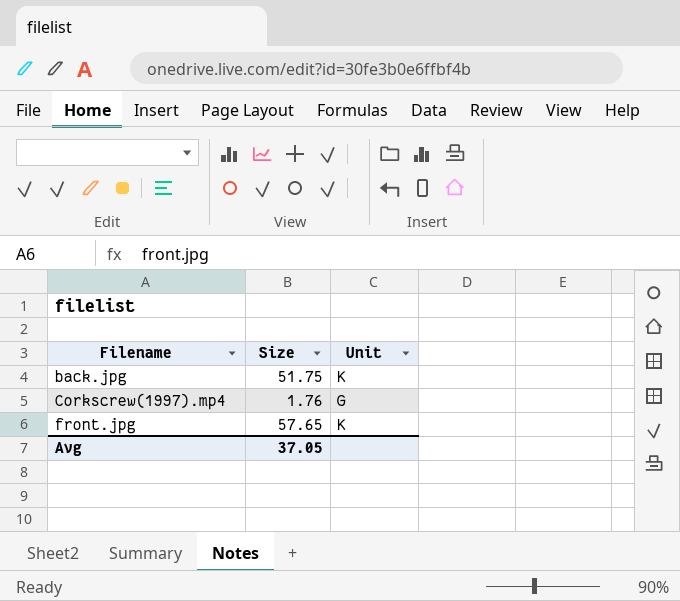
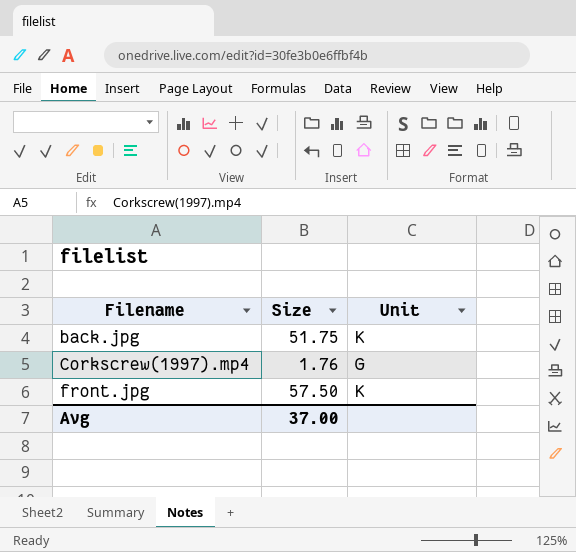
front.jpg | Size: 57.65 -> 57.50
Avg | Size: 37.05 -> 37.00

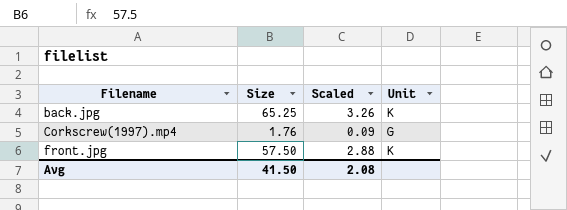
column Scaled | formula: none -> [Size] * 0.05
back.jpg | Size: 51.75 -> 65.25
Avg | Size: 37.00 -> 41.50

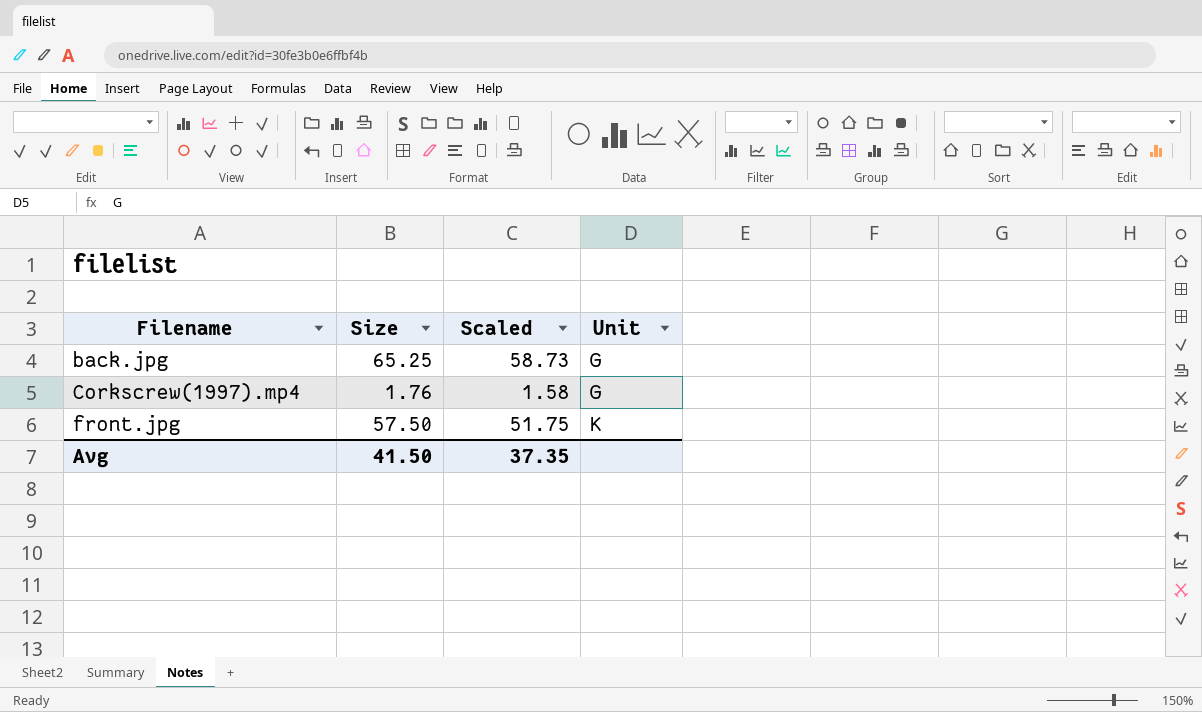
column Scaled | formula: [Size] * 0.05 -> [Size] * 0.9
back.jpg | Unit: K -> G
Avg | Scaled: 2.08 -> 37.35

